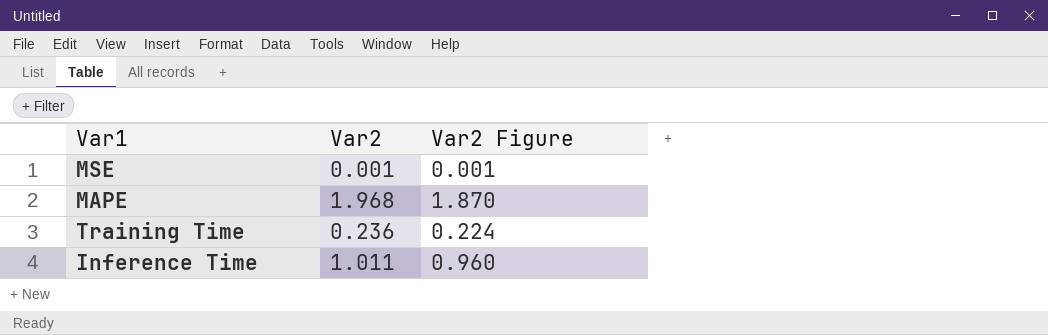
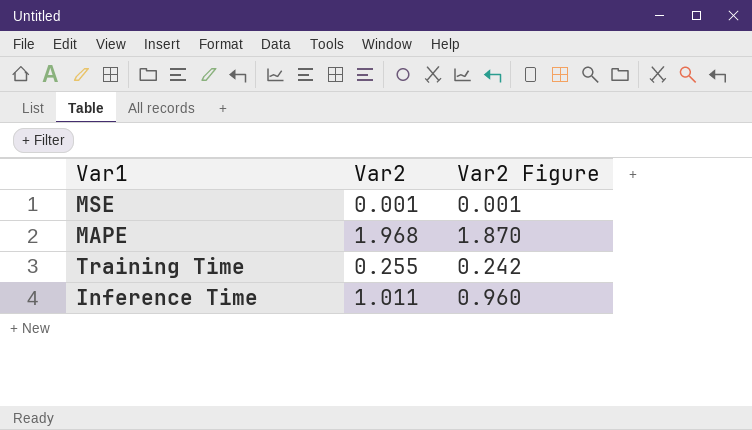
Training Time | Var2: 0.236 -> 0.255
Training Time | Var2 Figure: 0.224 -> 0.242

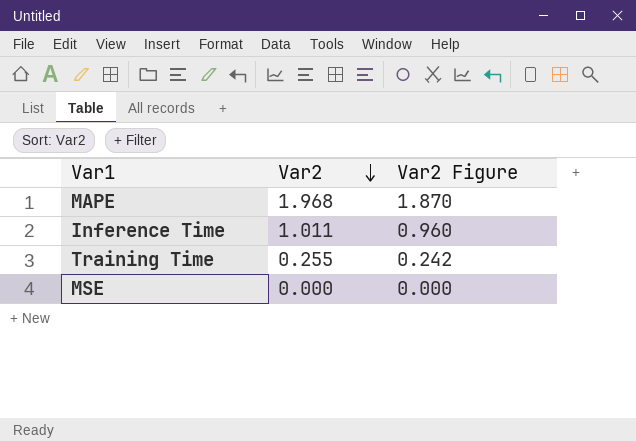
row order: none -> Var2 descending
MSE | Var2: 0.001 -> 0.000
MSE | Var2 Figure: 0.001 -> 0.000

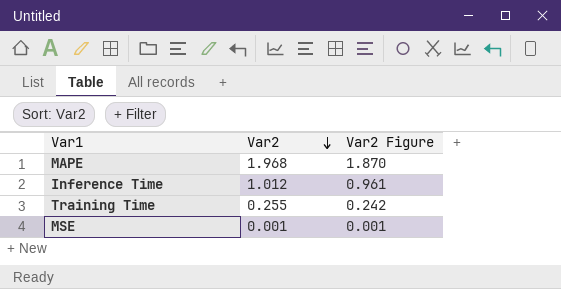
Inference Time | Var2: 1.011 -> 1.012
Inference Time | Var2 Figure: 0.960 -> 0.961
MSE | Var2: 0.000 -> 0.001
MSE | Var2 Figure: 0.000 -> 0.001

